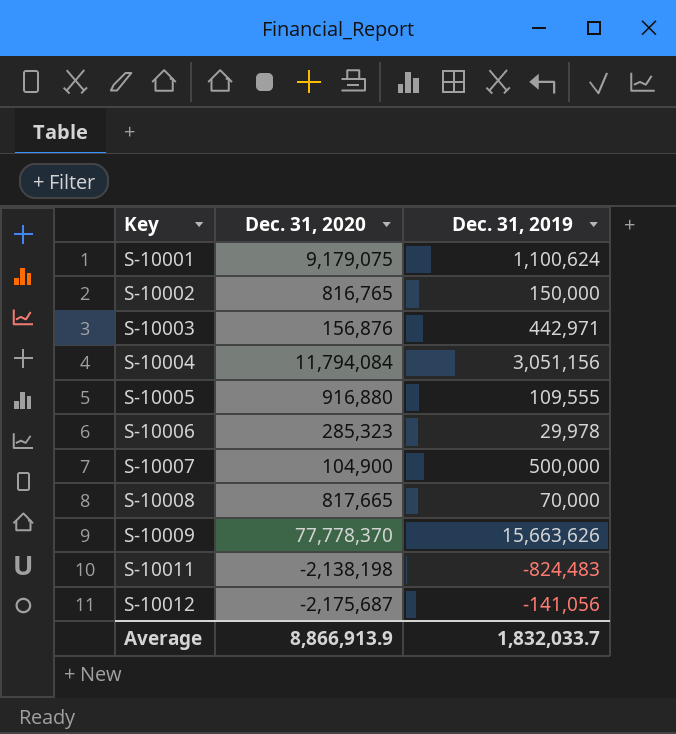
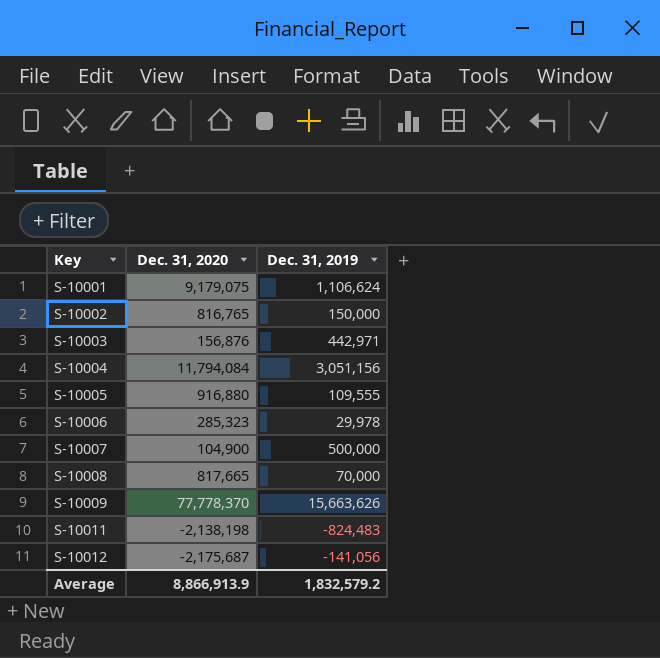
S-10001 | Dec. 31, 2019: 1,100,624 -> 1,106,624
Average | Dec. 31, 2019: 1,832,033.7 -> 1,832,579.2

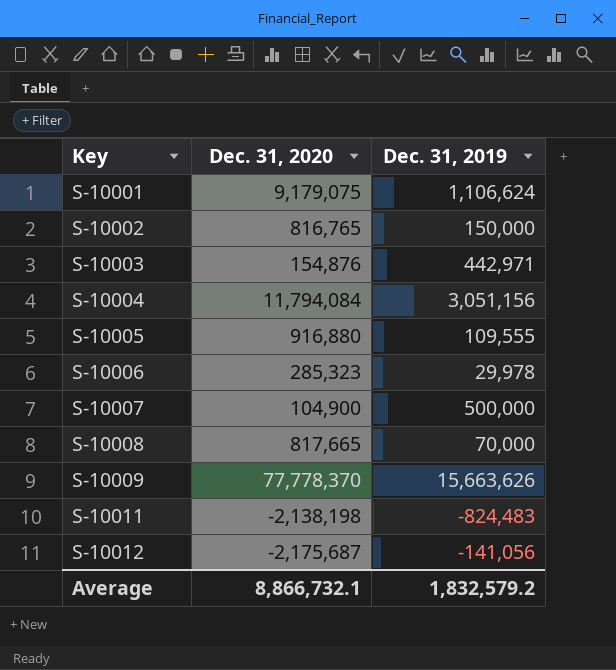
S-10003 | Dec. 31, 2020: 156,876 -> 154,876
Average | Dec. 31, 2020: 8,866,913.9 -> 8,866,732.1

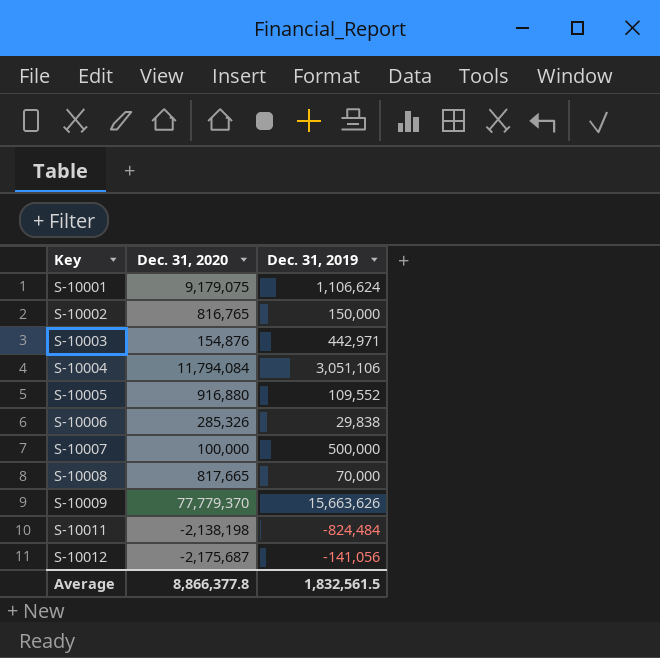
S-10004 | Dec. 31, 2019: 3,051,156 -> 3,051,106
S-10005 | Dec. 31, 2019: 109,555 -> 109,552
S-10006 | Dec. 31, 2020: 285,323 -> 285,326
S-10006 | Dec. 31, 2019: 29,978 -> 29,838
S-10007 | Dec. 31, 2020: 104,900 -> 100,000
S-10009 | Dec. 31, 2020: 77,778,370 -> 77,779,370
S-10011 | Dec. 31, 2019: -824,483 -> -824,484
Average | Dec. 31, 2020: 8,866,732.1 -> 8,866,377.8
Average | Dec. 31, 2019: 1,832,579.2 -> 1,832,561.5

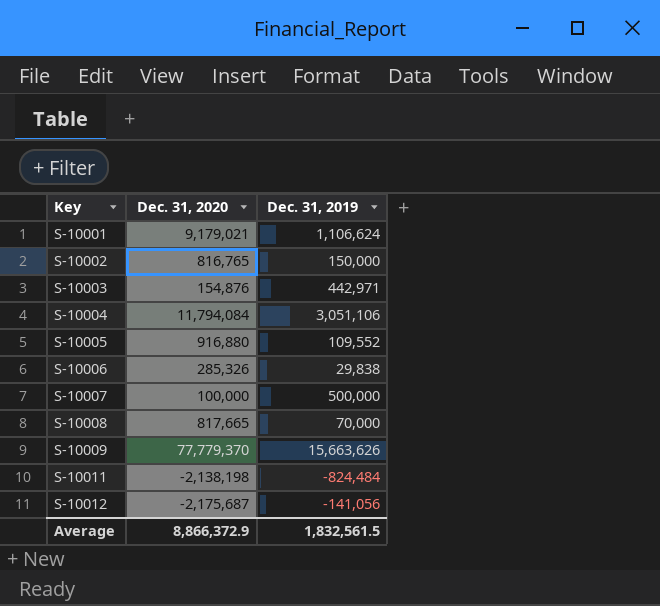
S-10001 | Dec. 31, 2020: 9,179,075 -> 9,179,021
Average | Dec. 31, 2020: 8,866,377.8 -> 8,866,372.9

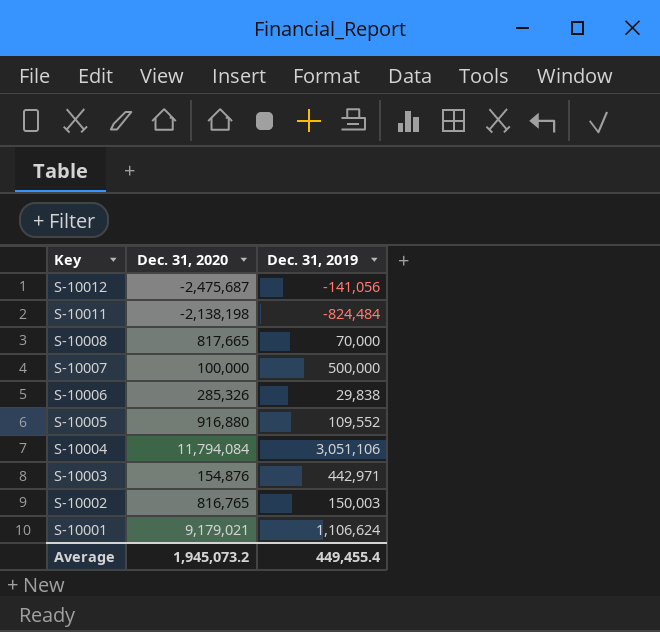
row order: Key ascending -> Key descending
row S-10009: 77,779,370 | 15,663,626 -> none
S-10012 | Dec. 31, 2020: -2,175,687 -> -2,475,687
S-10002 | Dec. 31, 2019: 150,000 -> 150,003
Average | Dec. 31, 2020: 8,866,372.9 -> 1,945,073.2
Average | Dec. 31, 2019: 1,832,561.5 -> 449,455.4

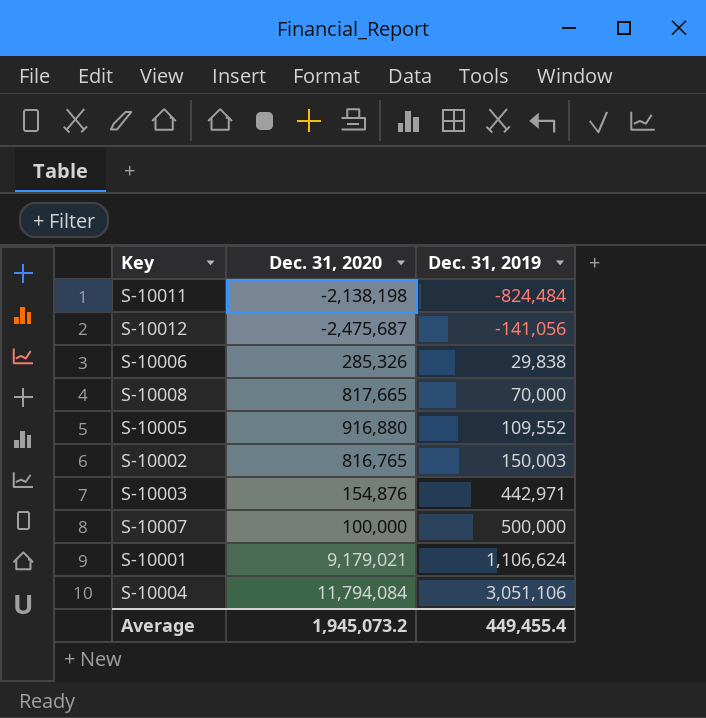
row order: Key descending -> Dec. 31, 2019 ascending

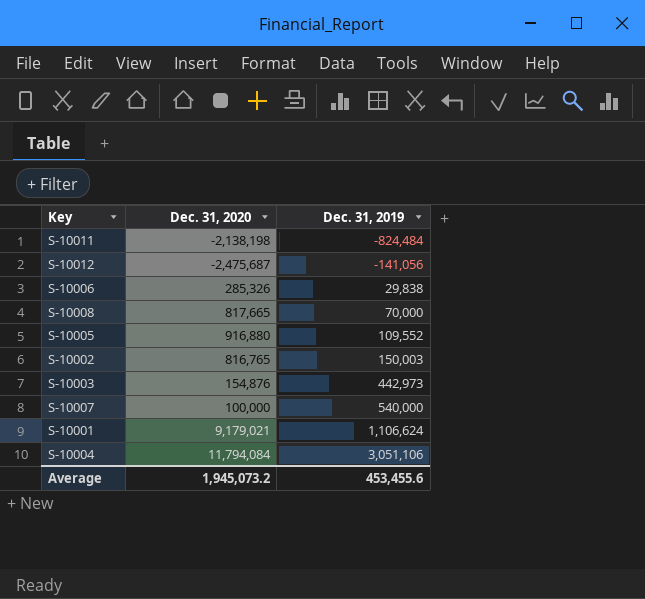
S-10003 | Dec. 31, 2019: 442,971 -> 442,973
S-10007 | Dec. 31, 2019: 500,000 -> 540,000
Average | Dec. 31, 2019: 449,455.4 -> 453,455.6

